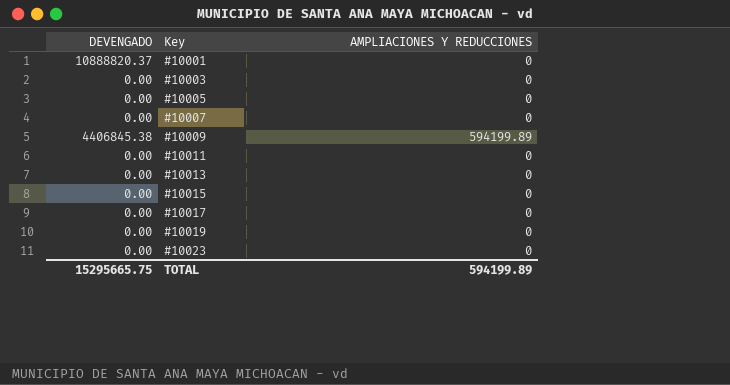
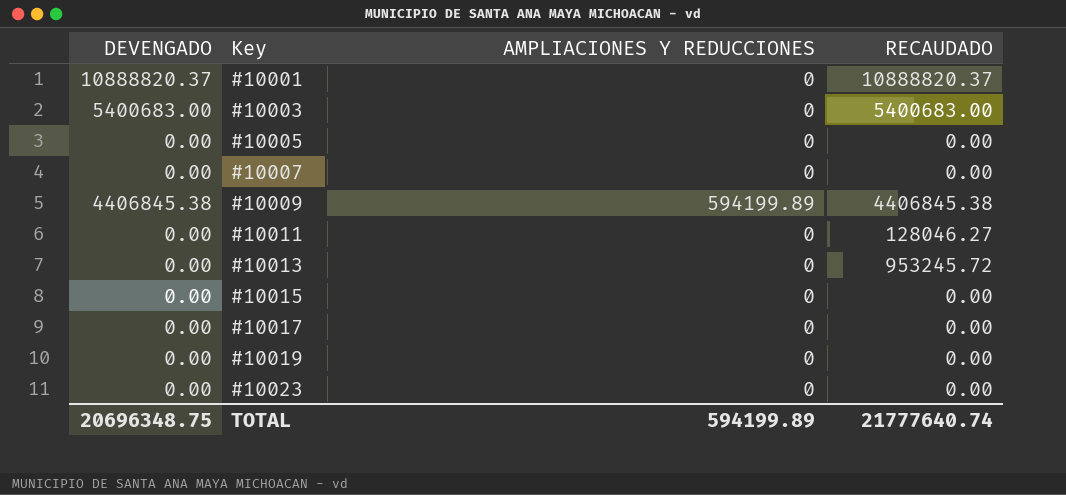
column RECAUDADO | position: none -> 4
#10003 | DEVENGADO: 0.00 -> 5400683.00
TOTAL | DEVENGADO: 15295665.75 -> 20696348.75

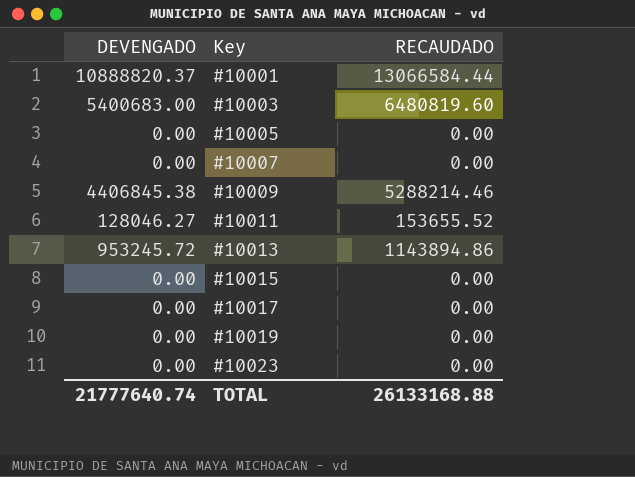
column AMPLIACIONES Y REDUCCIONES | position: 3 -> none
#10001 | RECAUDADO: 10888820.37 -> 13066584.44
#10003 | RECAUDADO: 5400683.00 -> 6480819.60
#10009 | RECAUDADO: 4406845.38 -> 5288214.46
#10011 | DEVENGADO: 0.00 -> 128046.27
#10011 | RECAUDADO: 128046.27 -> 153655.52
#10013 | DEVENGADO: 0.00 -> 953245.72
#10013 | RECAUDADO: 953245.72 -> 1143894.86
TOTAL | DEVENGADO: 20696348.75 -> 21777640.74
TOTAL | RECAUDADO: 21777640.74 -> 26133168.88

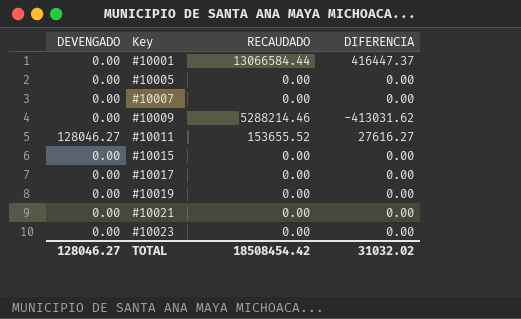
column DIFERENCIA | position: none -> 4
row #10003: 5400683.00 | 6480819.60 -> none
row #10013: 953245.72 | 1143894.86 -> none
#10001 | DEVENGADO: 10888820.37 -> 0.00
#10009 | DEVENGADO: 4406845.38 -> 0.00
row #10021: none -> 0.00 | 0.00 | 0.00
TOTAL | DEVENGADO: 21777640.74 -> 128046.27
TOTAL | RECAUDADO: 26133168.88 -> 18508454.42

